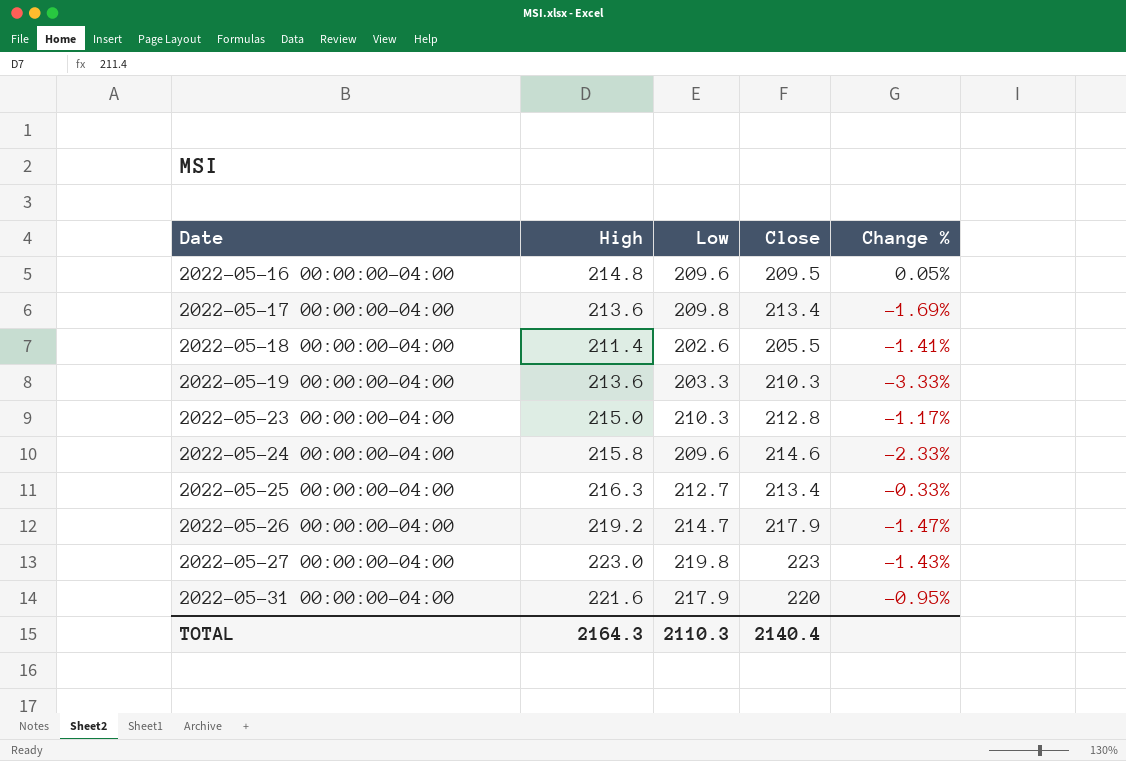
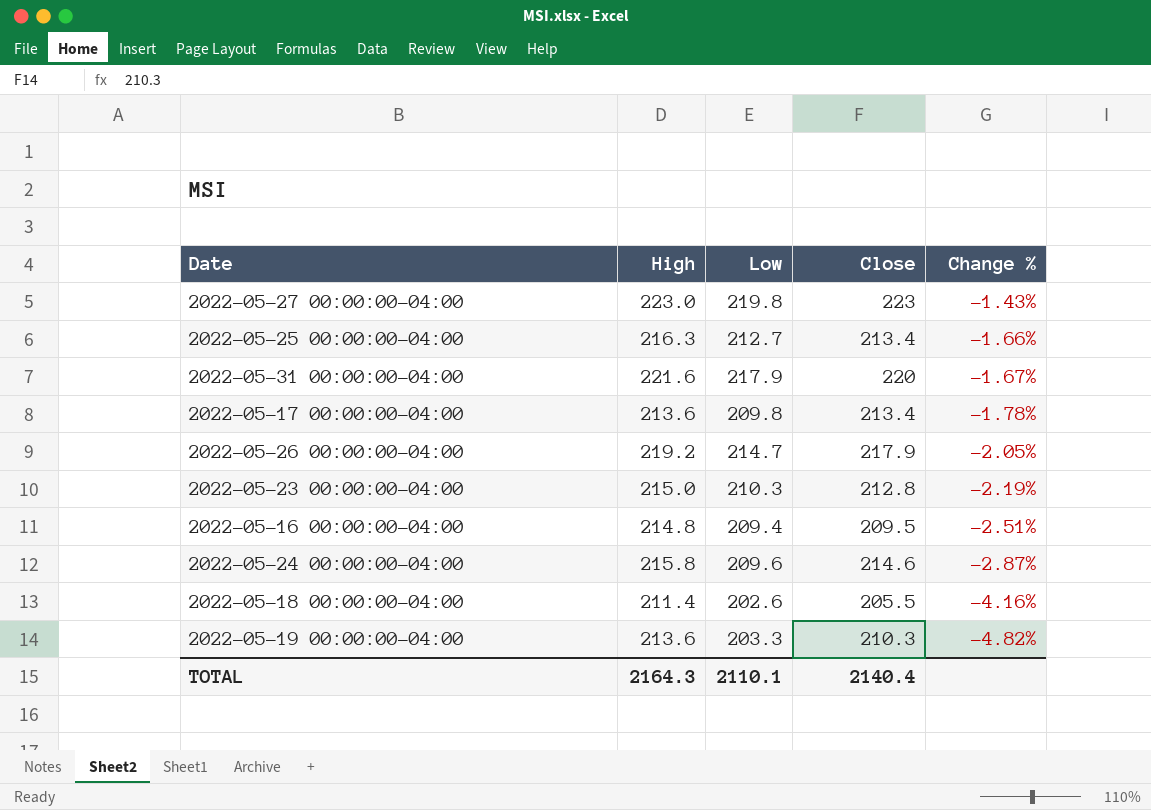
row order: Date ascending -> Change % descending
column Change % | formula: ([Low] - [Close]) / [Close] -> ([Low] - [High]) / [High]
2022-05-16 00:00:00-04:00 | Low: 209.6 -> 209.4
TOTAL | Low: 2110.3 -> 2110.1

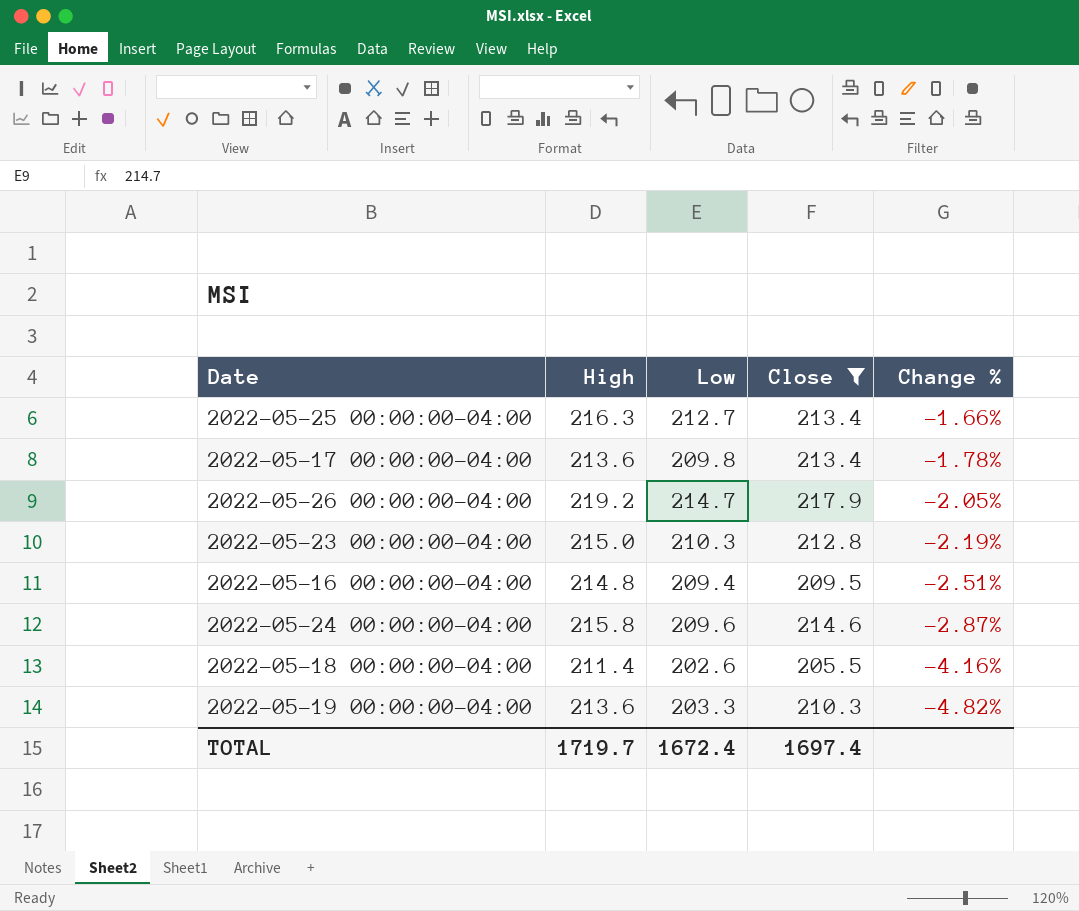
filter: none -> Close <= 217.9
TOTAL | High: 2164.3 -> 1719.7
TOTAL | Low: 2110.1 -> 1672.4
TOTAL | Close: 2140.4 -> 1697.4

